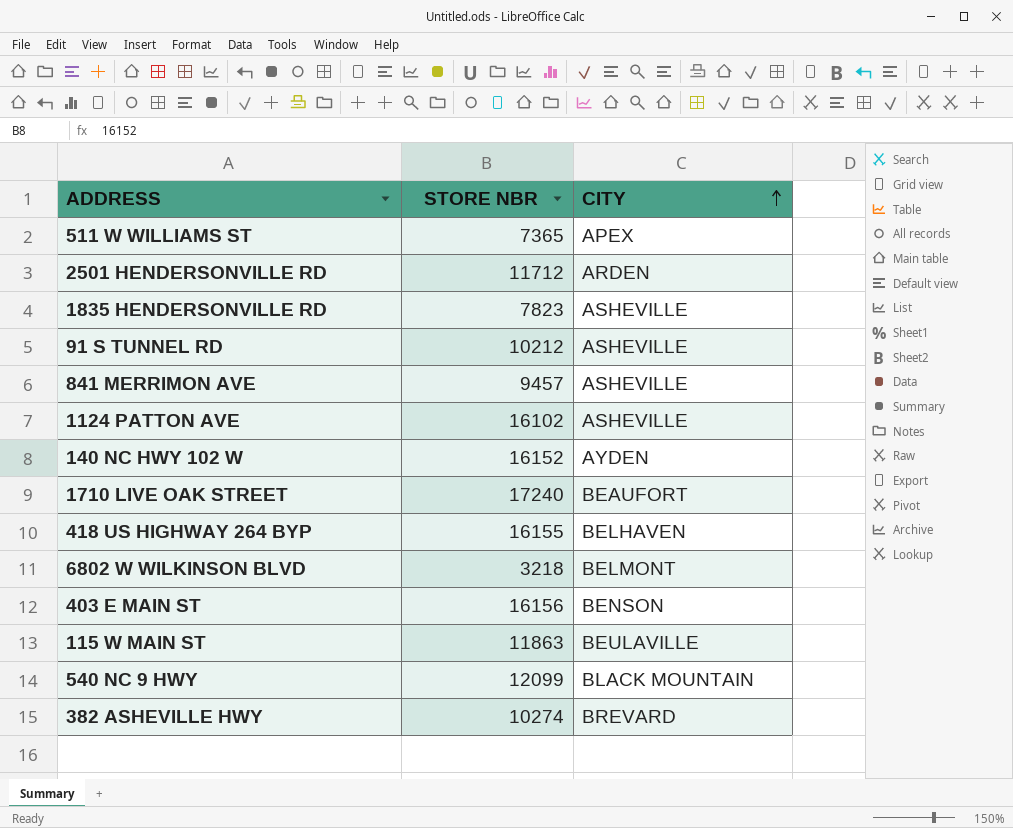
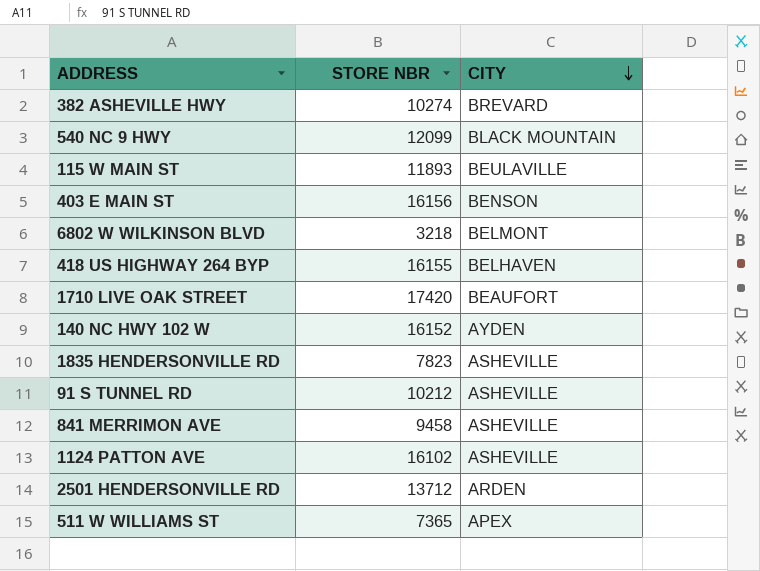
row order: CITY ascending -> CITY descending
115 W MAIN ST | STORE NBR: 11863 -> 11893
1710 LIVE OAK STREET | STORE NBR: 17240 -> 17420
841 MERRIMON AVE | STORE NBR: 9457 -> 9458
2501 HENDERSONVILLE RD | STORE NBR: 11712 -> 13712

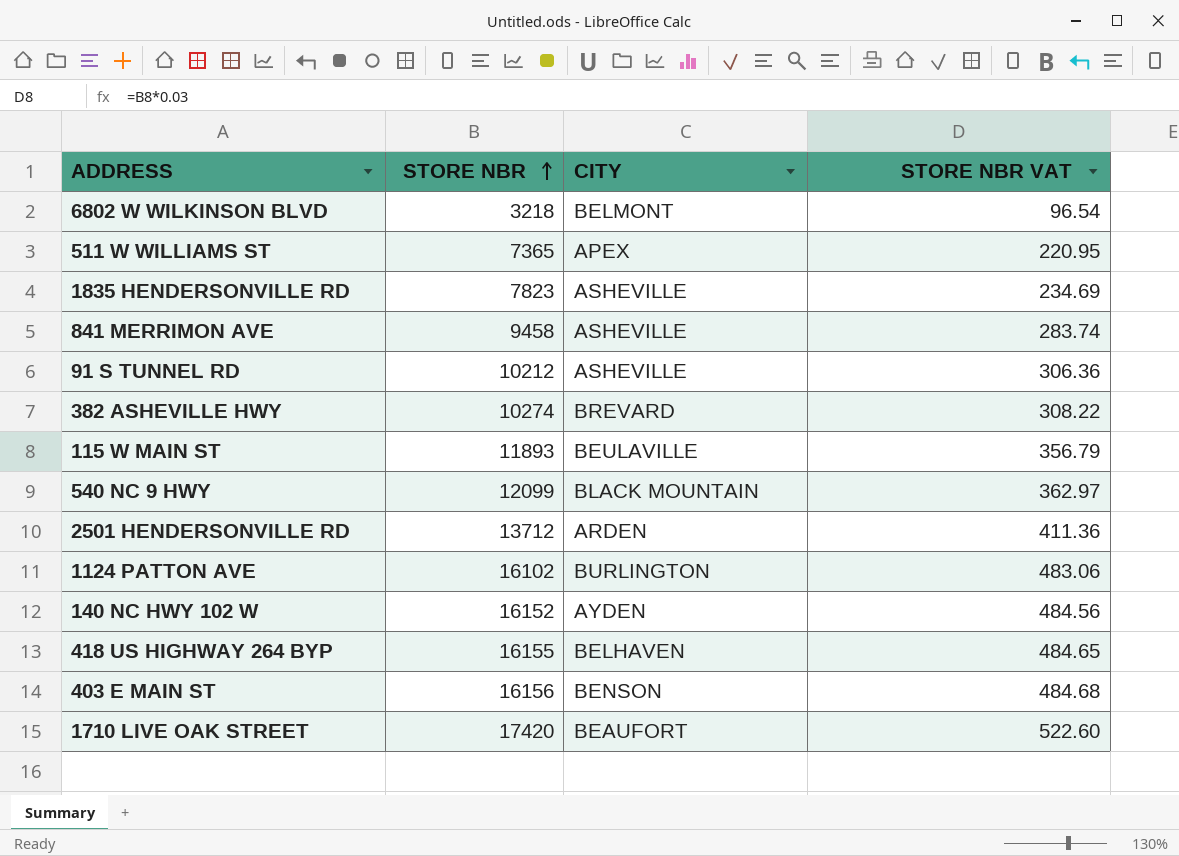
row order: CITY descending -> STORE NBR ascending
column STORE NBR VAT | formula: none -> [STORE NBR] * 0.03
1124 PATTON AVE | CITY: ASHEVILLE -> BURLINGTON

